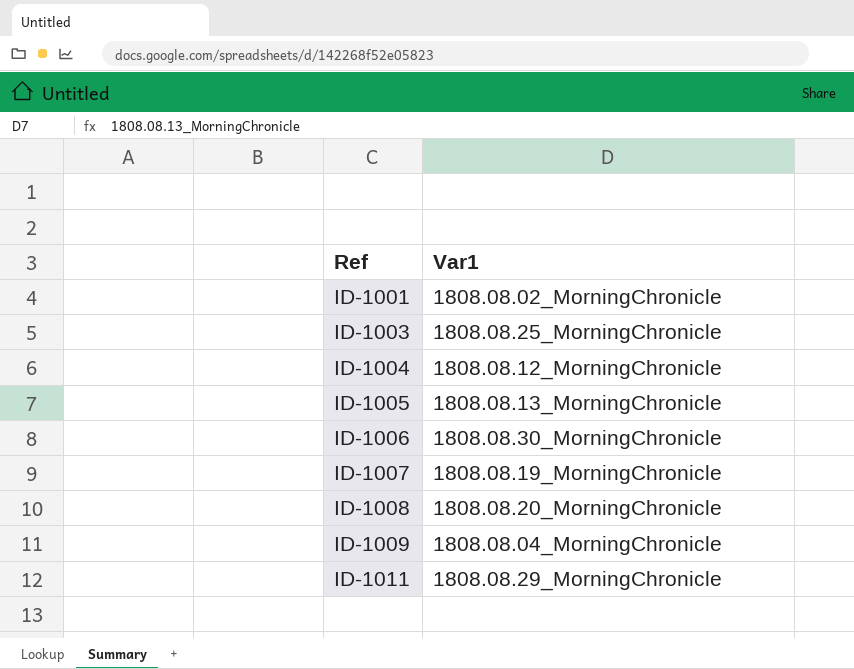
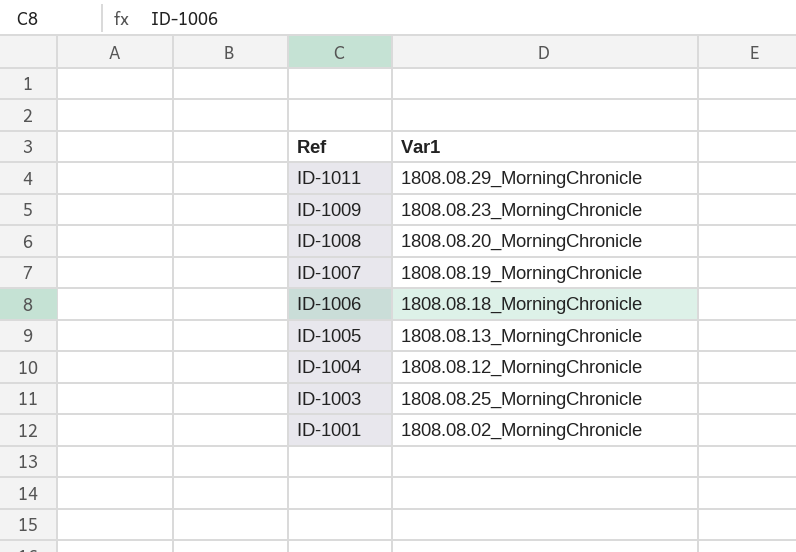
row order: Ref ascending -> Ref descending
ID-1009 | Var1: 1808.08.04_MorningChronicle -> 1808.08.23_MorningChronicle
ID-1006 | Var1: 1808.08.30_MorningChronicle -> 1808.08.18_MorningChronicle

